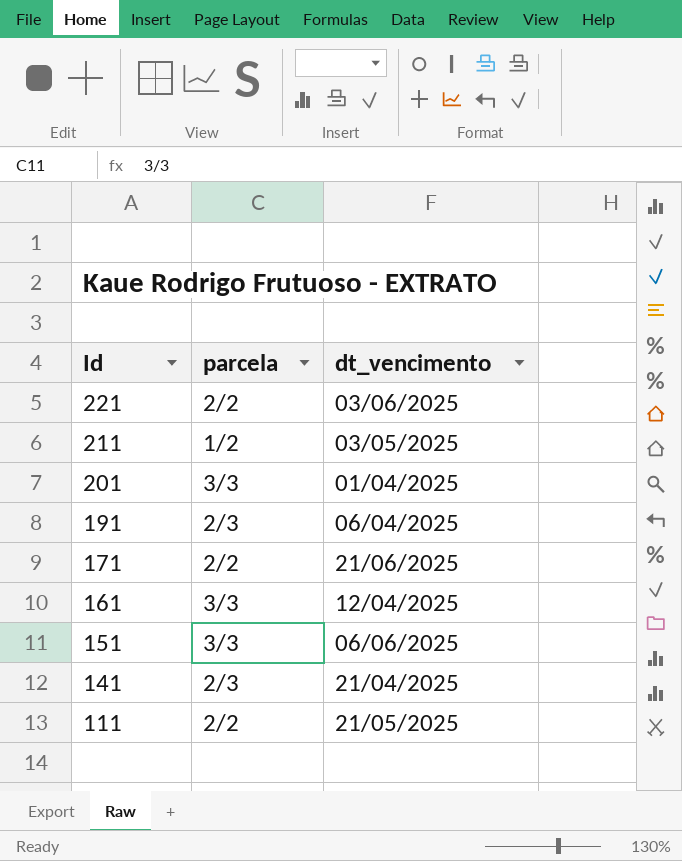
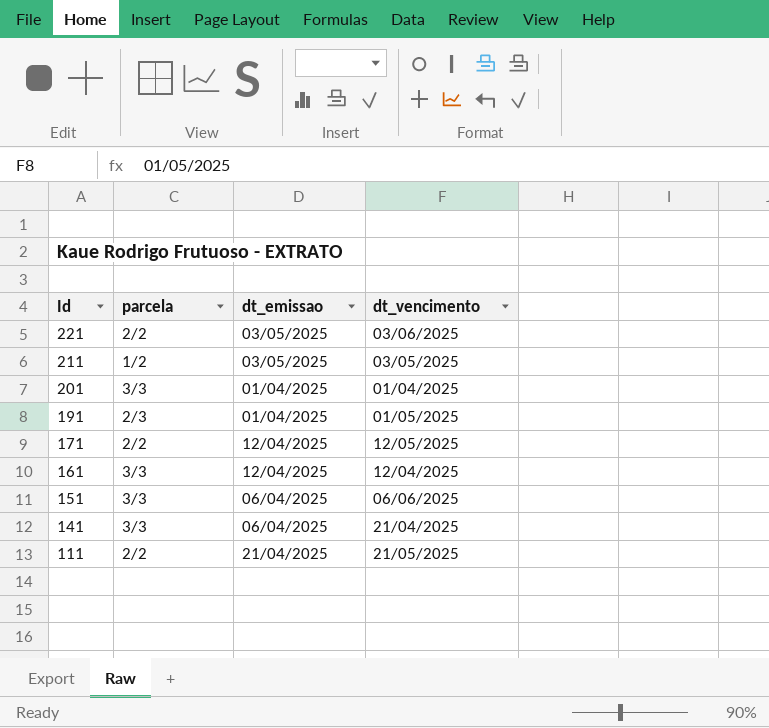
column dt_emissao | position: none -> 3
191 | dt_vencimento: 06/04/2025 -> 01/05/2025
171 | dt_vencimento: 21/06/2025 -> 12/05/2025
141 | parcela: 2/3 -> 3/3

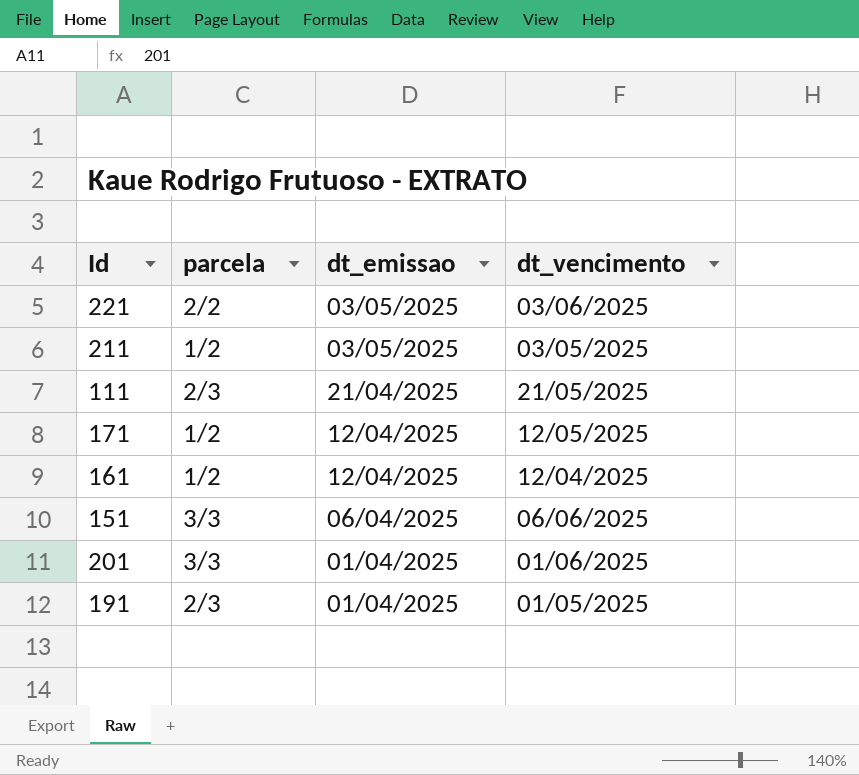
row order: Id descending -> dt_emissao descending
row 141: 3/3 | 06/04/2025 | 21/04/2025 -> none
111 | parcela: 2/2 -> 2/3
171 | parcela: 2/2 -> 1/2
161 | parcela: 3/3 -> 1/2
201 | dt_vencimento: 01/04/2025 -> 01/06/2025

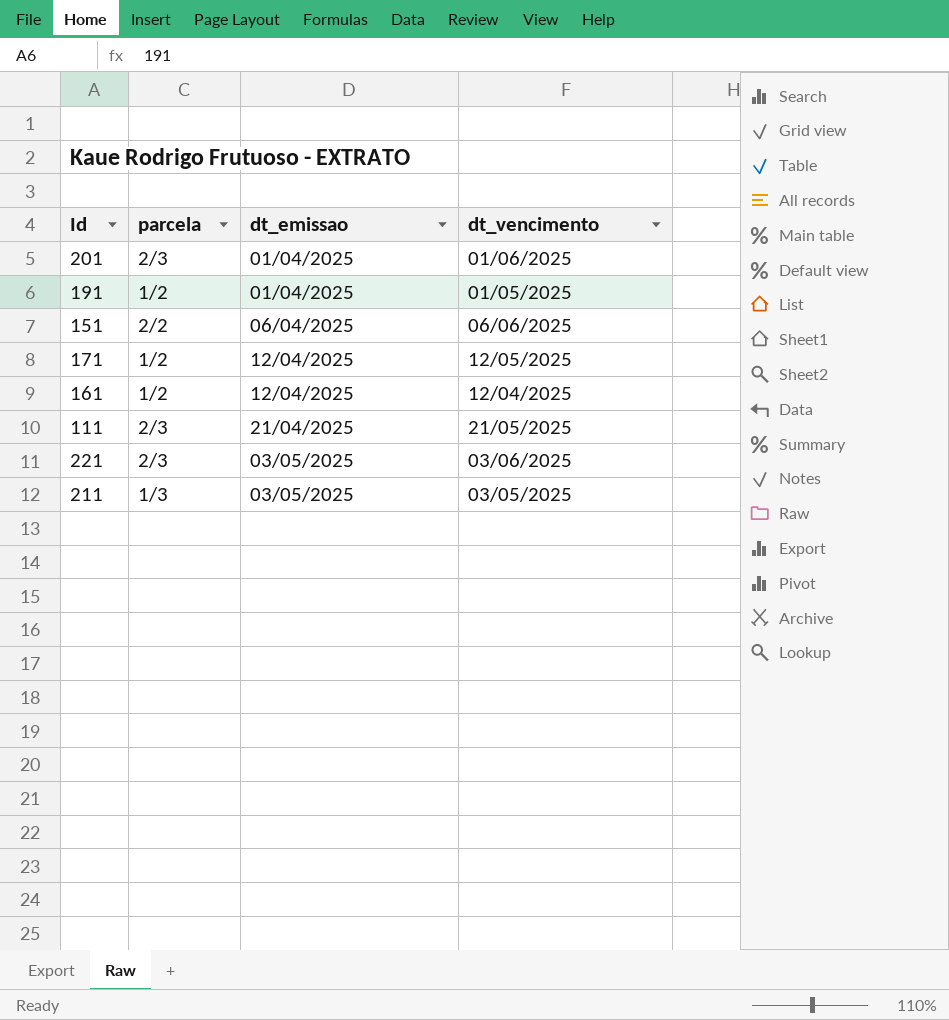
row order: dt_emissao descending -> dt_emissao ascending
201 | parcela: 3/3 -> 2/3
191 | parcela: 2/3 -> 1/2
151 | parcela: 3/3 -> 2/2
221 | parcela: 2/2 -> 2/3
211 | parcela: 1/2 -> 1/3

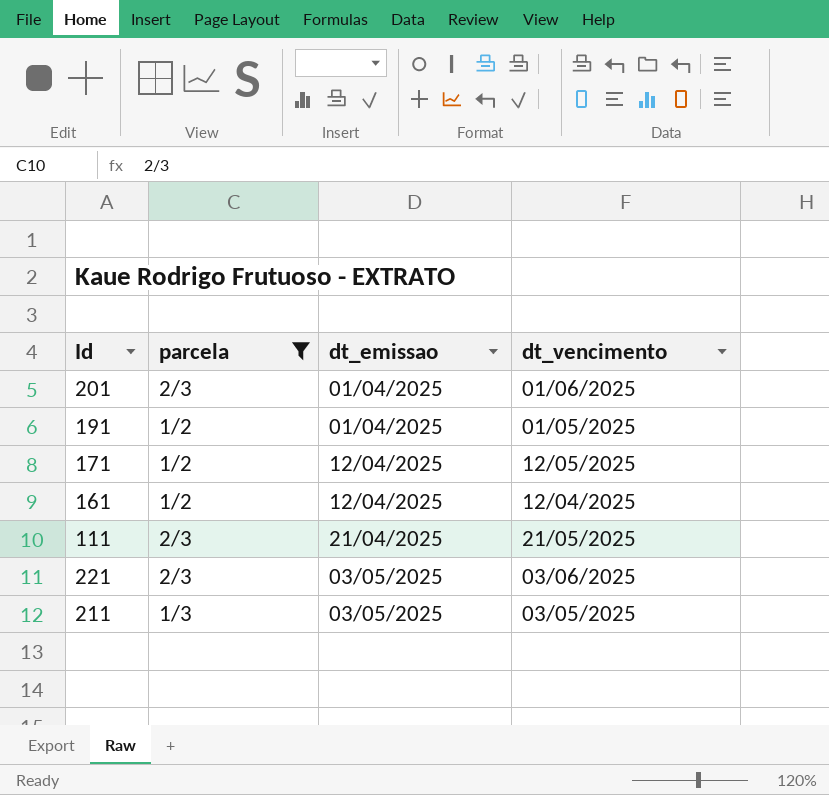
filter: none -> parcela != 2/2

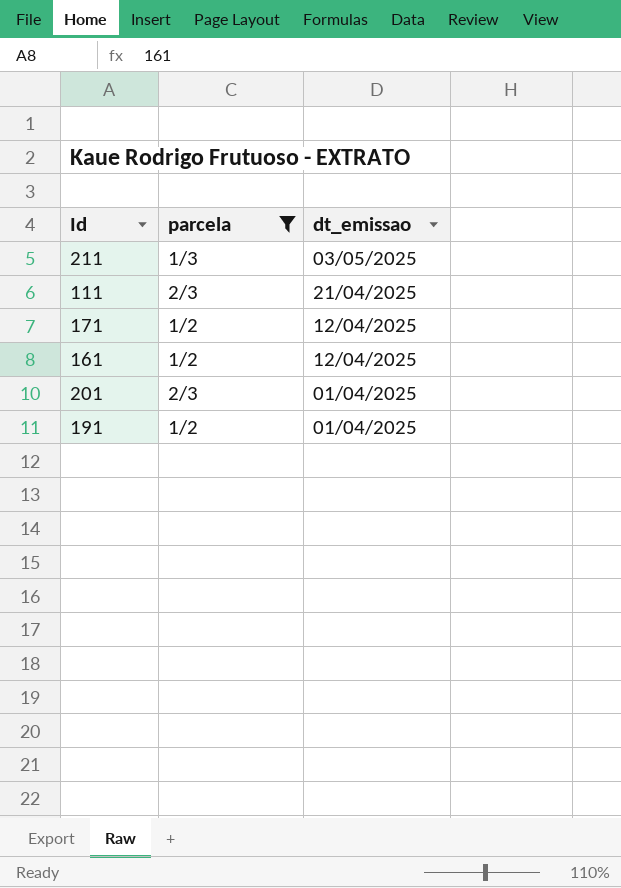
row order: dt_emissao ascending -> dt_emissao descending
column dt_vencimento | position: 4 -> none
row 221: 2/3 | 03/05/2025 | 03/06/2025 -> none

